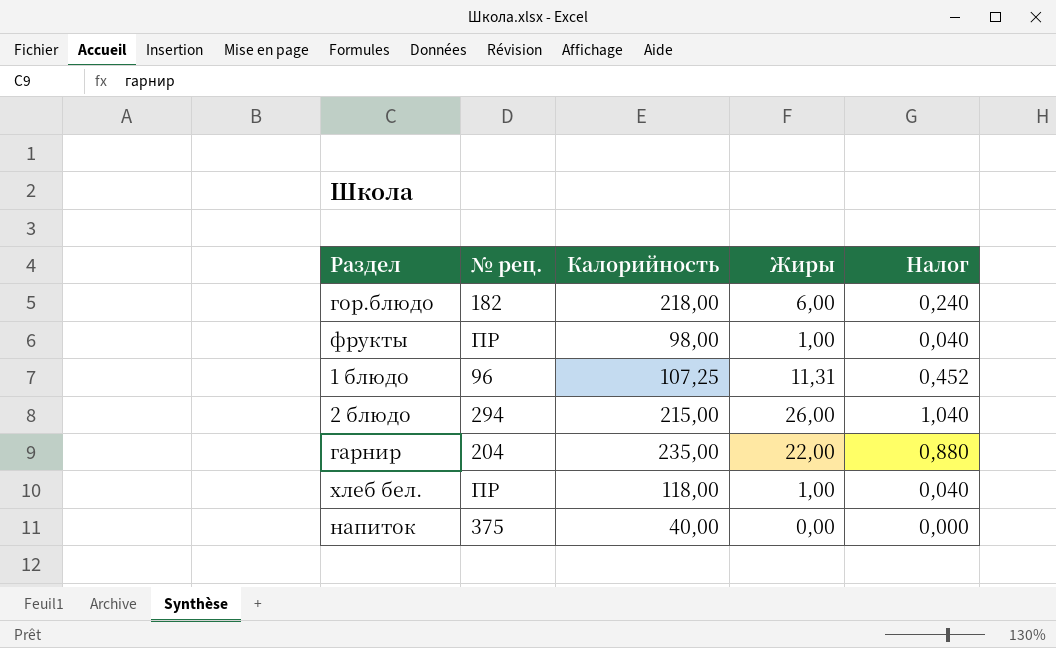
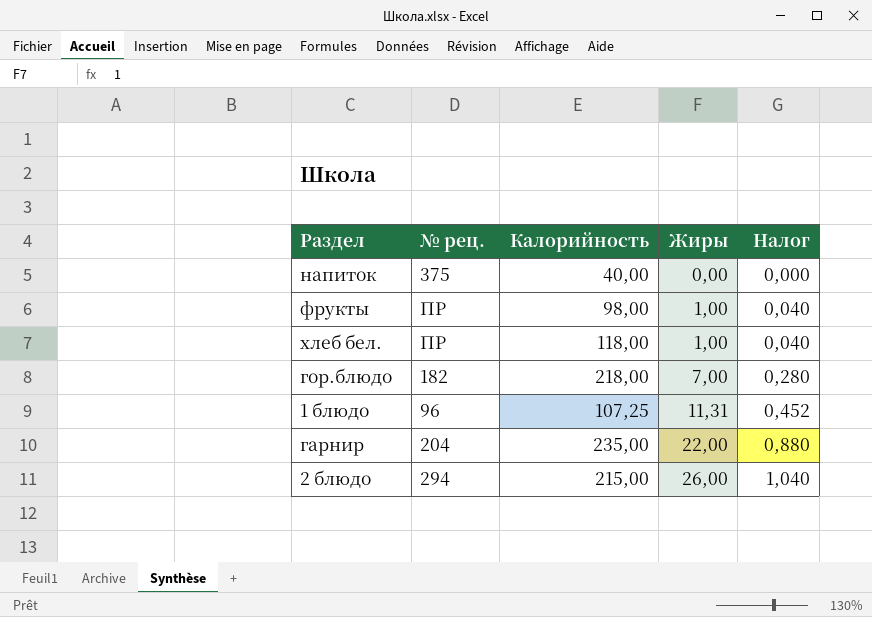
row order: none -> Жиры ascending
гор.блюдо | Жиры: 6,00 -> 7,00
гор.блюдо | Налог: 0,240 -> 0,280

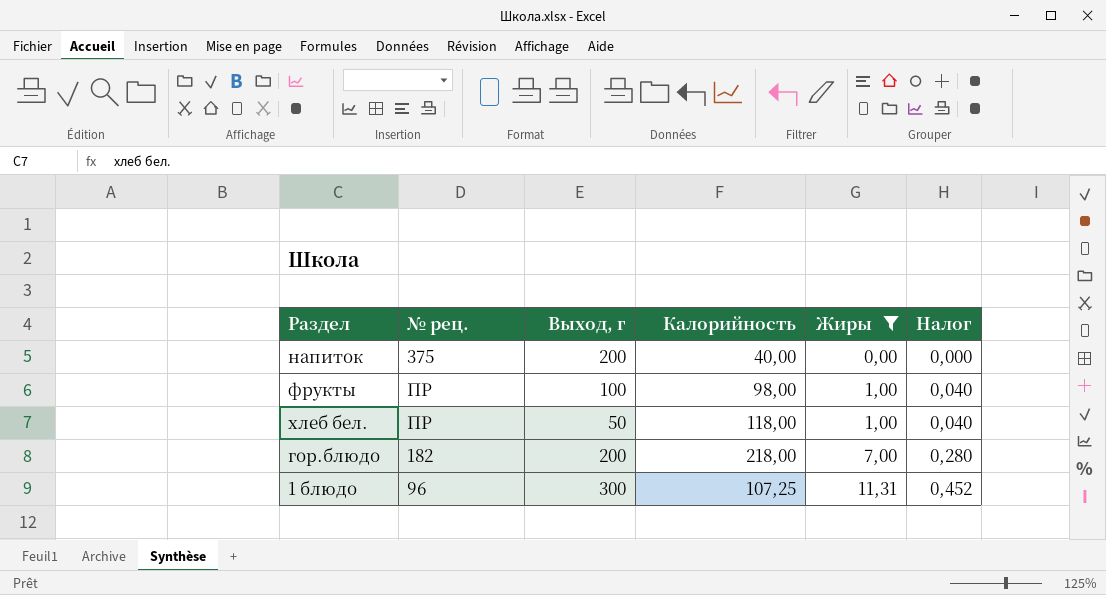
filter: none -> Жиры <= 11,31
column Выход, г | position: none -> 3

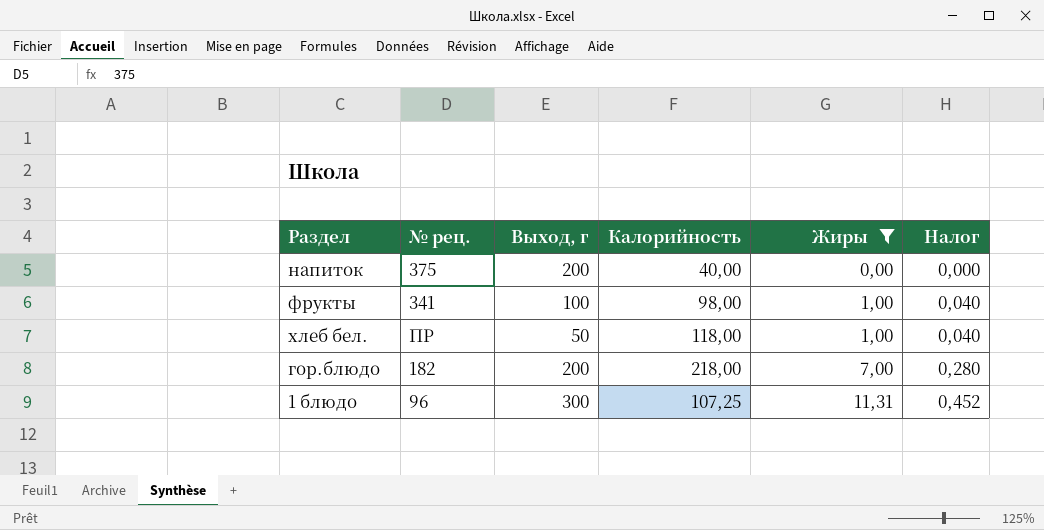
фрукты | № рец.: ПР -> 341

